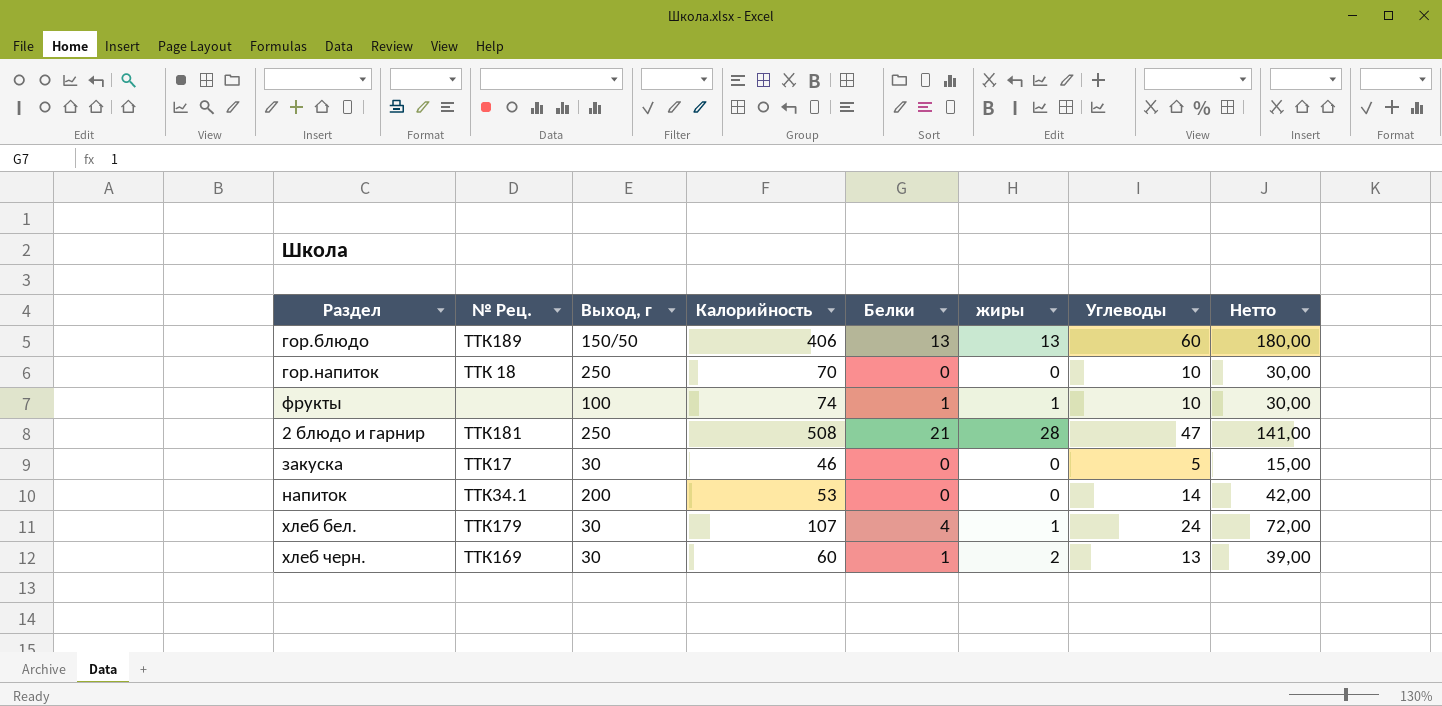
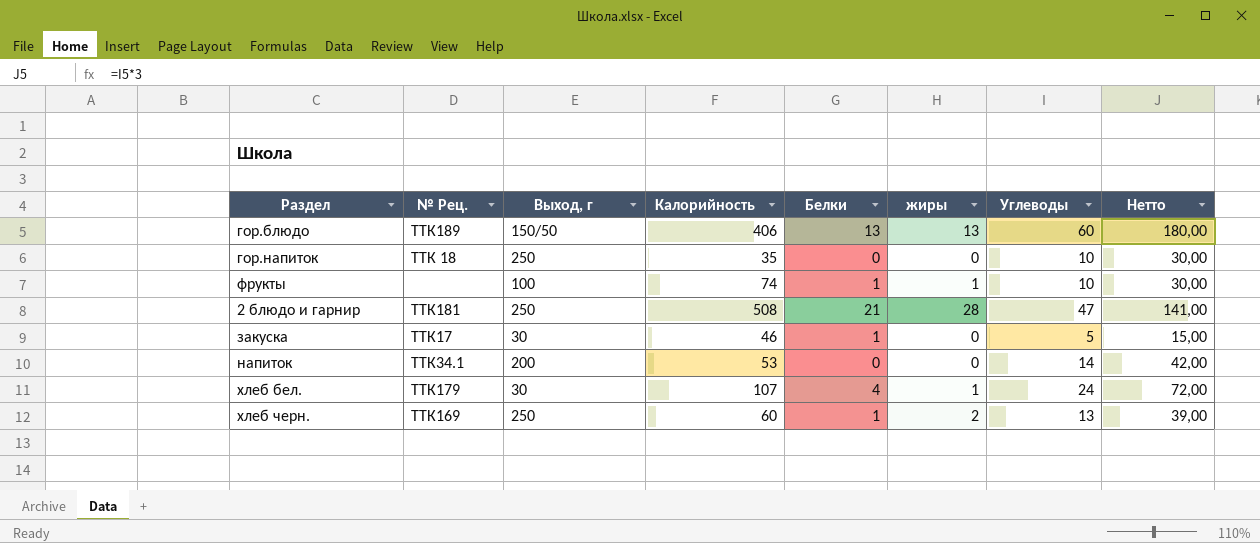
гор.напиток | Калорийность: 70 -> 35
закуска | Белки: 0 -> 1
хлеб черн. | Выход, г: 30 -> 250

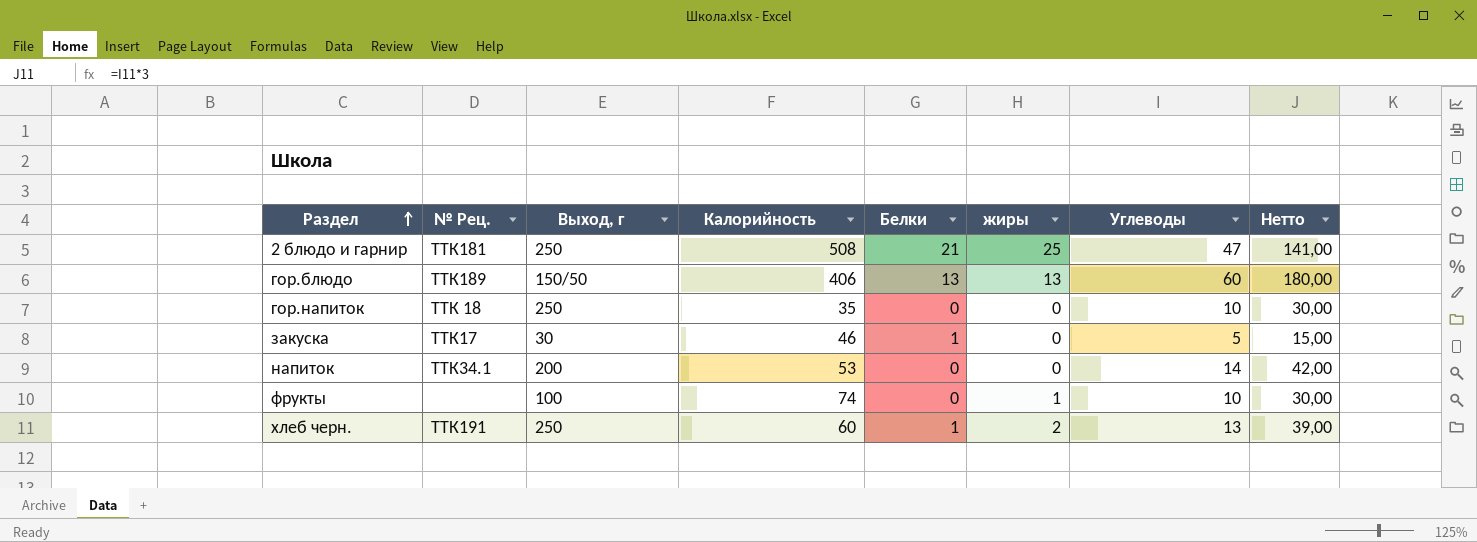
row order: none -> Раздел ascending
row хлеб бел.: ТТК179 | 30 | 107 | 4 | 1 | 24 | 72,00 -> none
2 блюдо и гарнир | жиры: 28 -> 25
фрукты | Белки: 1 -> 0
хлеб черн. | № Рец.: ТТК169 -> ТТК191

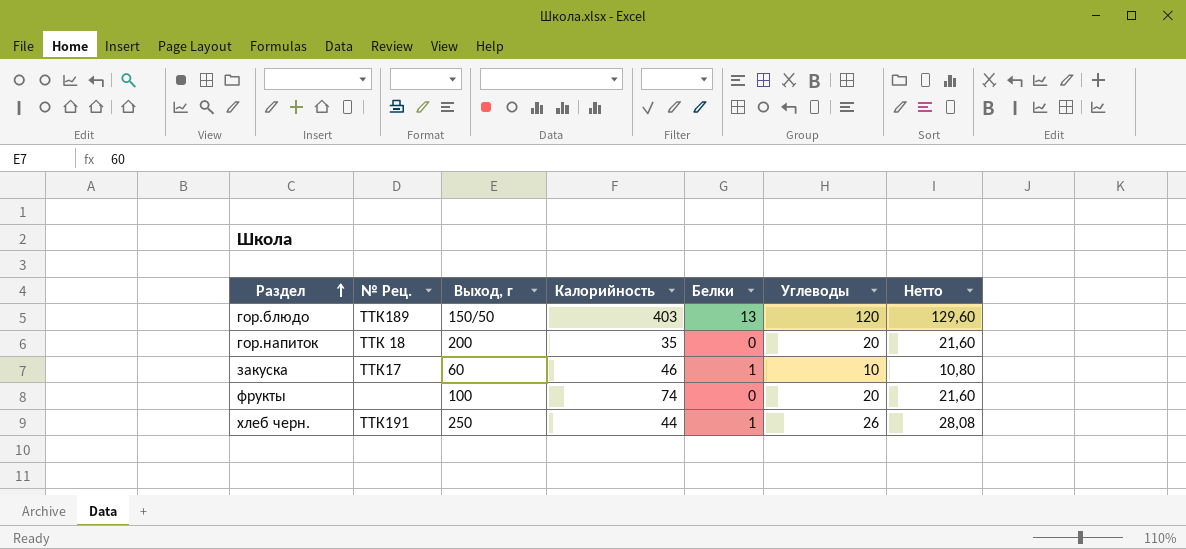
column жиры | position: 6 -> none
column Нетто | formula: [Углеводы] * 3 -> [Углеводы] * 1,08
row 2 блюдо и гарнир: ТТК181 | 250 | 508 | 21 | 25 | 47 | 141,00 -> none
row напиток: ТТК34.1 | 200 | 53 | 0 | 0 | 14 | 42,00 -> none
гор.блюдо | Калорийность: 406 -> 403
гор.блюдо | Углеводы: 60 -> 120
гор.напиток | Выход, г: 250 -> 200
гор.напиток | Углеводы: 10 -> 20
закуска | Выход, г: 30 -> 60
закуска | Углеводы: 5 -> 10
фрукты | Углеводы: 10 -> 20
хлеб черн. | Калорийность: 60 -> 44
хлеб черн. | Углеводы: 13 -> 26

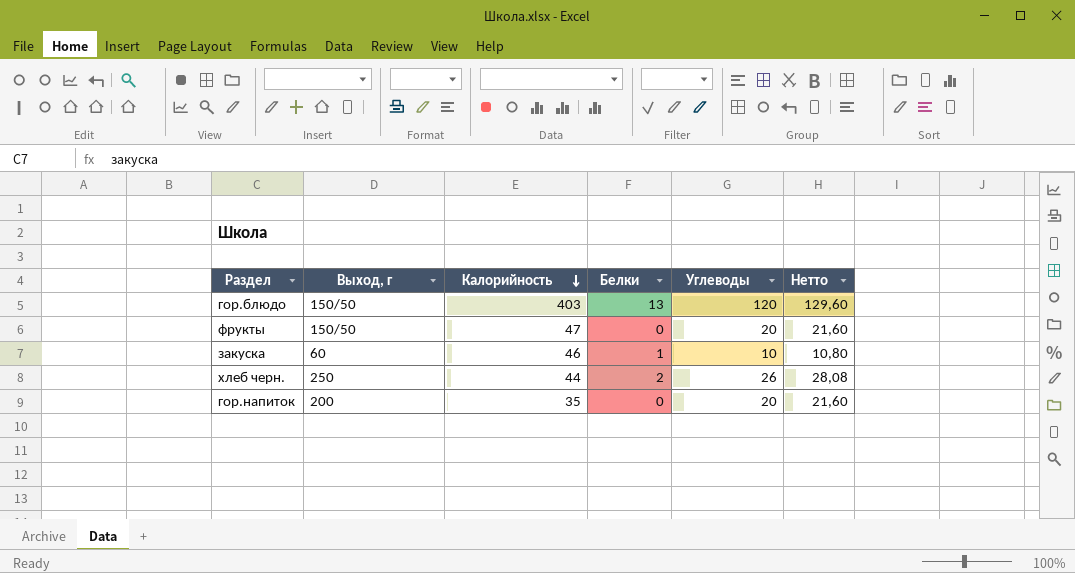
row order: Раздел ascending -> Калорийность descending
column № Рец. | position: 2 -> none
фрукты | Выход, г: 100 -> 150/50
фрукты | Калорийность: 74 -> 47
хлеб черн. | Белки: 1 -> 2

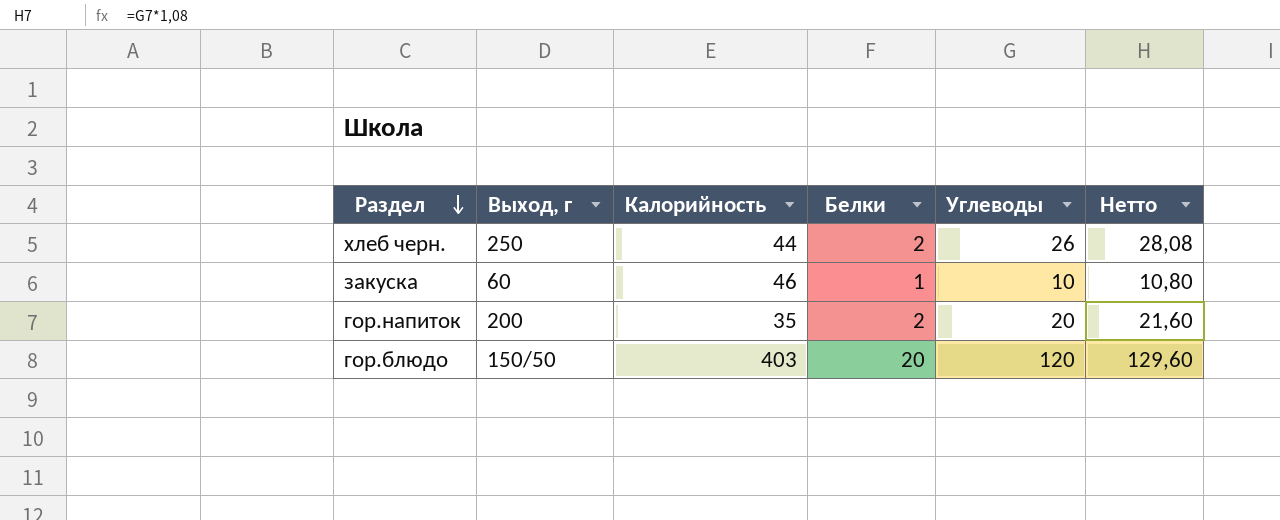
row order: Калорийность descending -> Раздел descending
row фрукты: 150/50 | 47 | 0 | 20 | 21,60 -> none
гор.напиток | Белки: 0 -> 2
гор.блюдо | Белки: 13 -> 20

